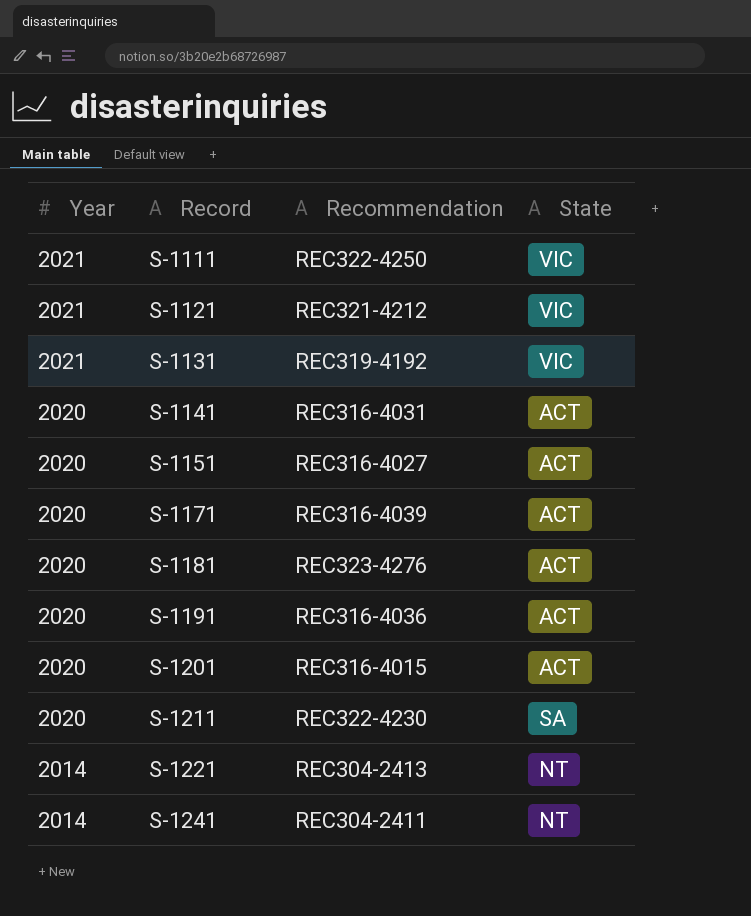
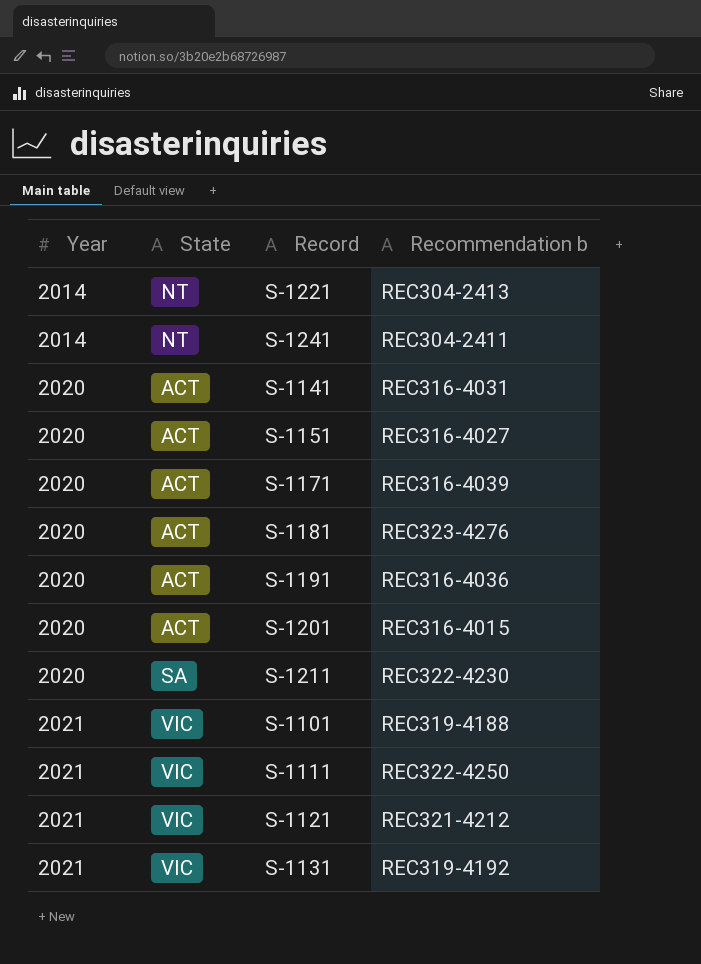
row order: Year descending -> Year ascending
column State | position: 4 -> 2
column name: Recommendation -> Recommendation b
row S-1101: none -> 2021 | VIC | REC319-4188

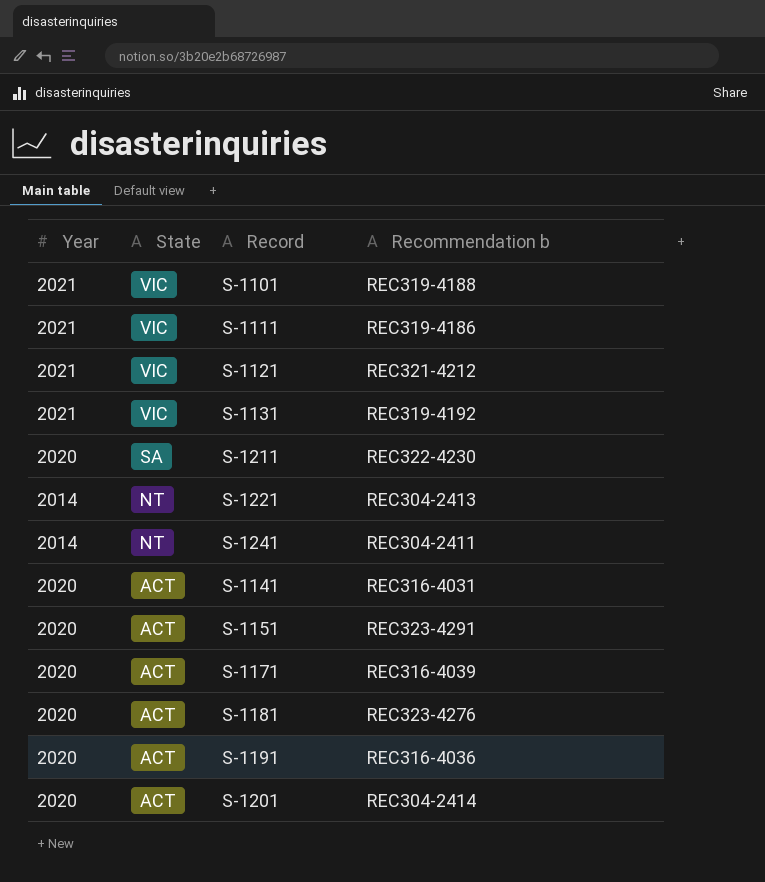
row order: Year ascending -> State descending
S-1111 | Recommendation b: REC322-4250 -> REC319-4186
S-1151 | Recommendation b: REC316-4027 -> REC323-4291
S-1201 | Recommendation b: REC316-4015 -> REC304-2414

